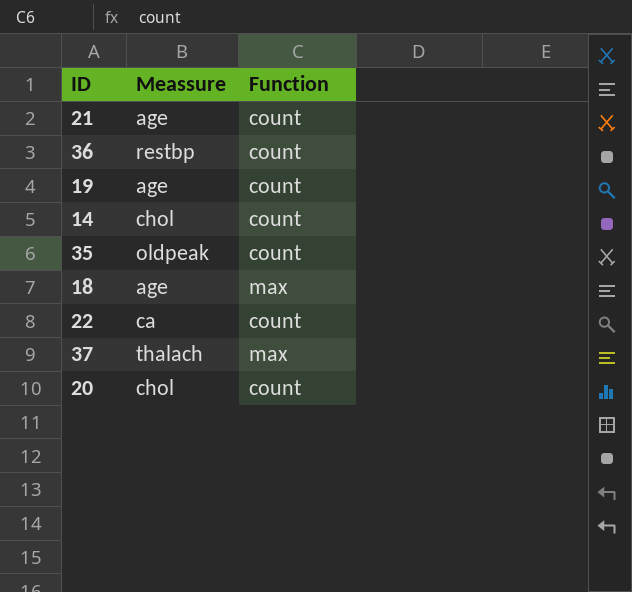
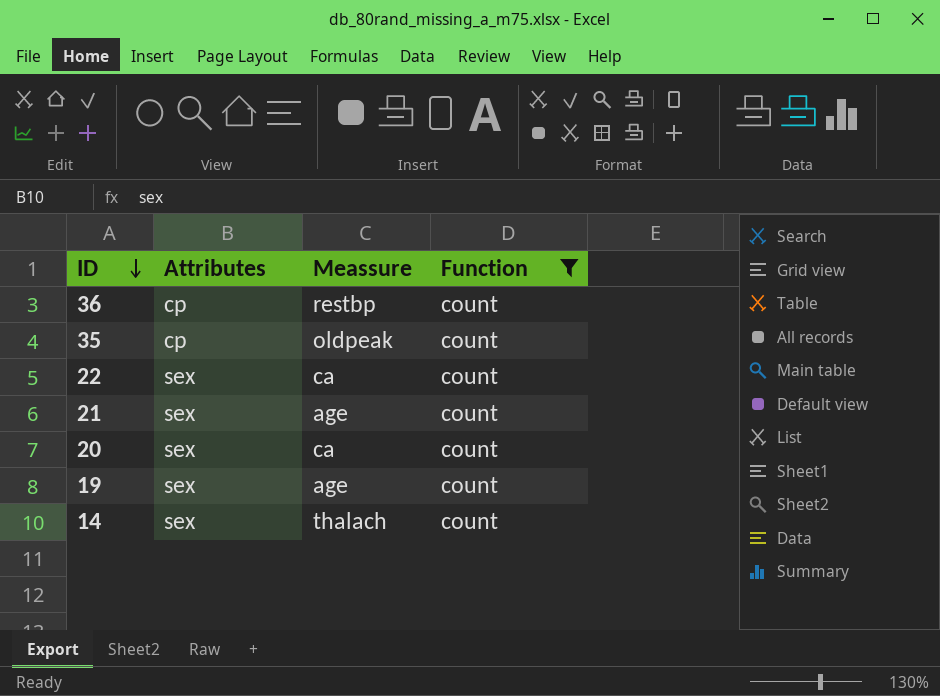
filter: none -> Function = count
row order: none -> ID descending
column Attributes | position: none -> 2
20 | Meassure: chol -> ca
14 | Meassure: chol -> thalach

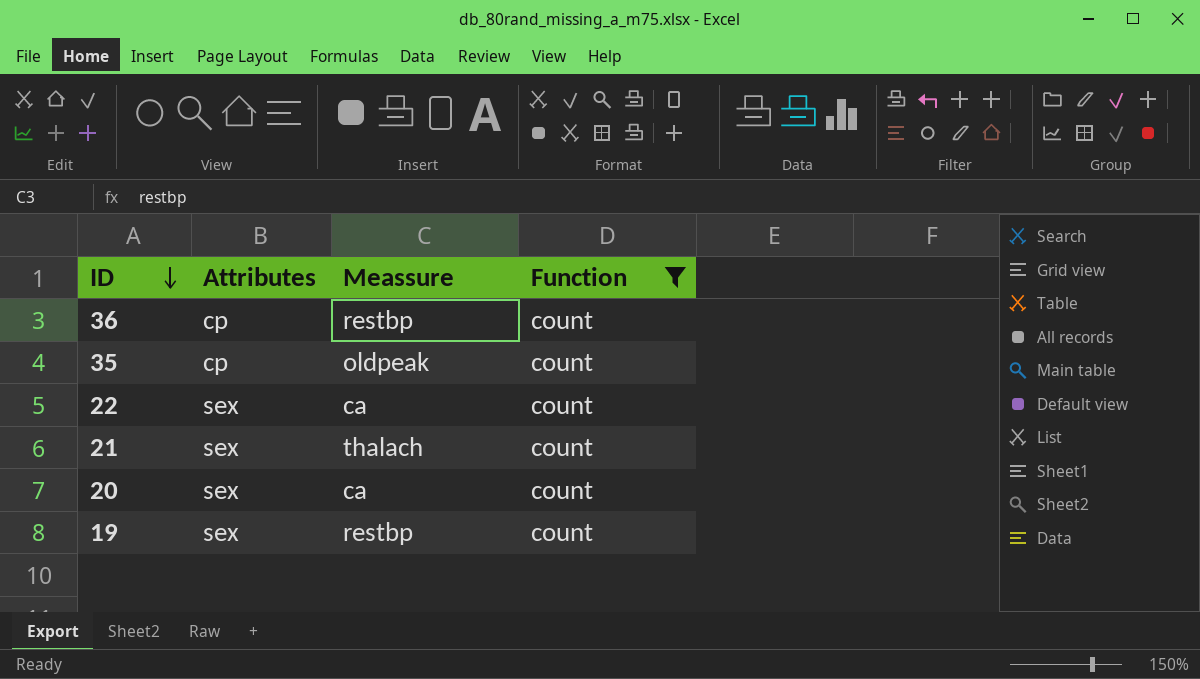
row 14: sex | thalach | count -> none
21 | Meassure: age -> thalach
19 | Meassure: age -> restbp

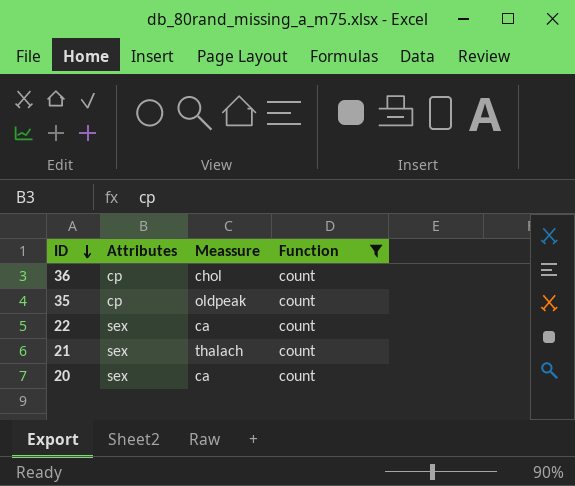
row 19: sex | restbp | count -> none
36 | Meassure: restbp -> chol

